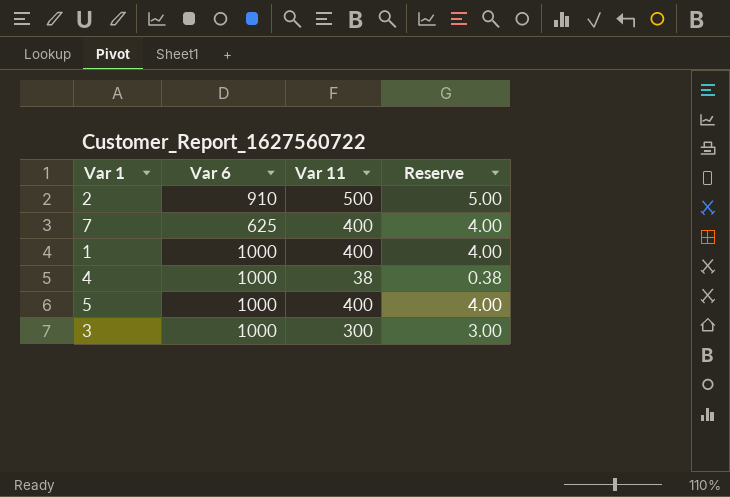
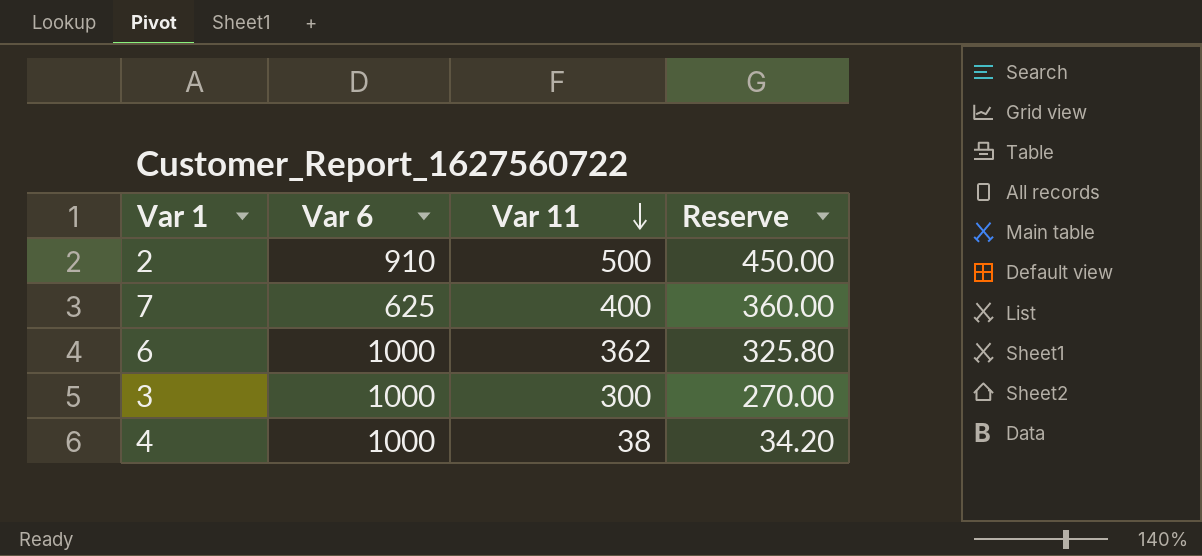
row order: none -> Var 11 descending
column Reserve | formula: [Var 11] * 0.01 -> [Var 11] * 0.9
row 1: 1000 | 400 | 4.00 -> none
row 5: 1000 | 400 | 4.00 -> none
row 6: none -> 1000 | 362 | 325.80

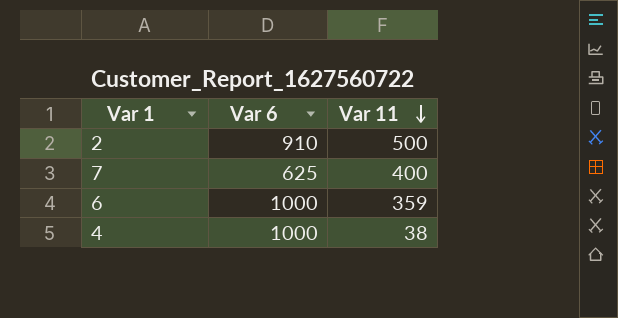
column Reserve | formula: [Var 11] * 0.9 -> none
row 3: 1000 | 300 | 270.00 -> none
6 | Var 11: 362 -> 359

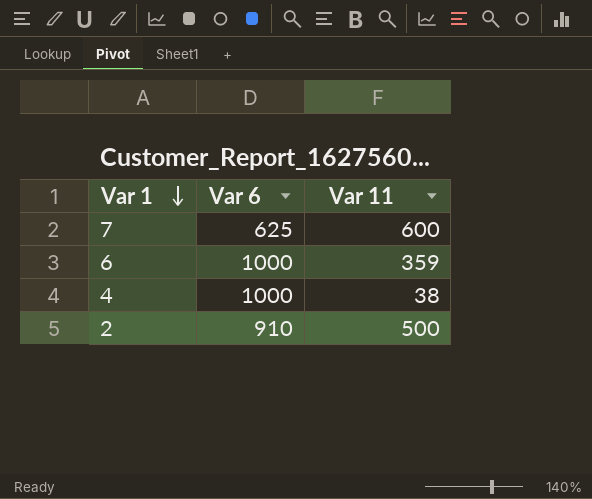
row order: Var 11 descending -> Var 1 descending
7 | Var 11: 400 -> 600

